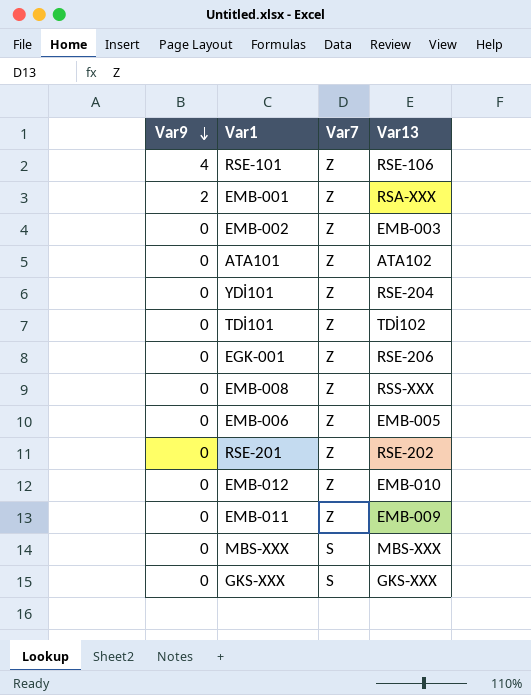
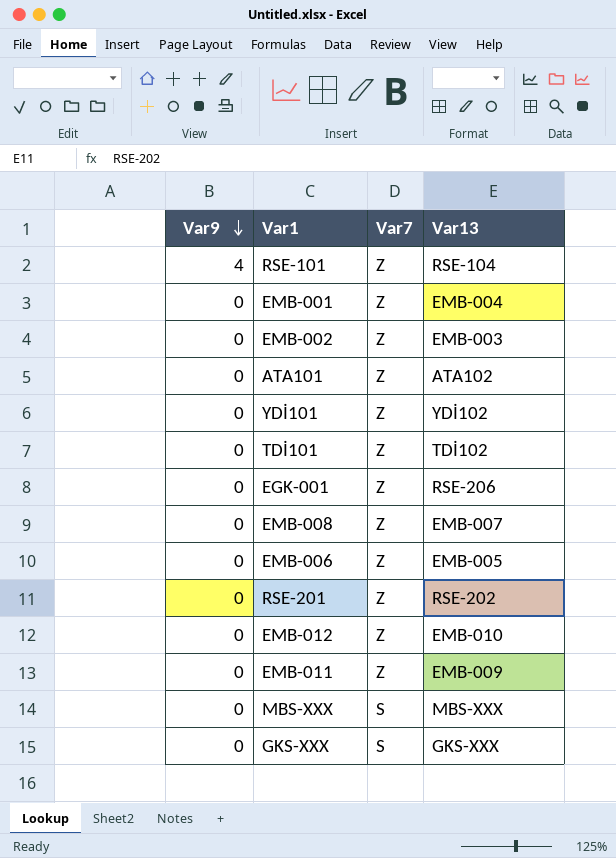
RSE-101 | Var13: RSE-106 -> RSE-104
EMB-001 | Var9: 2 -> 0
EMB-001 | Var13: RSA-XXX -> EMB-004
YDİ101 | Var13: RSE-204 -> YDİ102
EMB-008 | Var13: RSS-XXX -> EMB-007

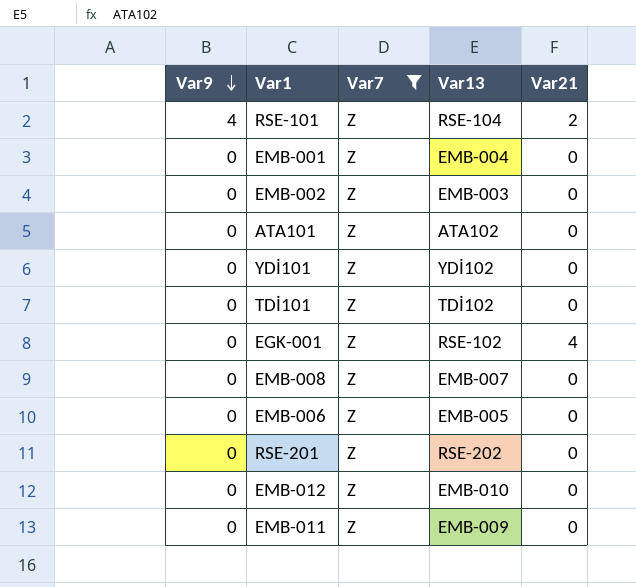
filter: none -> Var7 = Z
column Var21 | position: none -> 5
EGK-001 | Var13: RSE-206 -> RSE-102

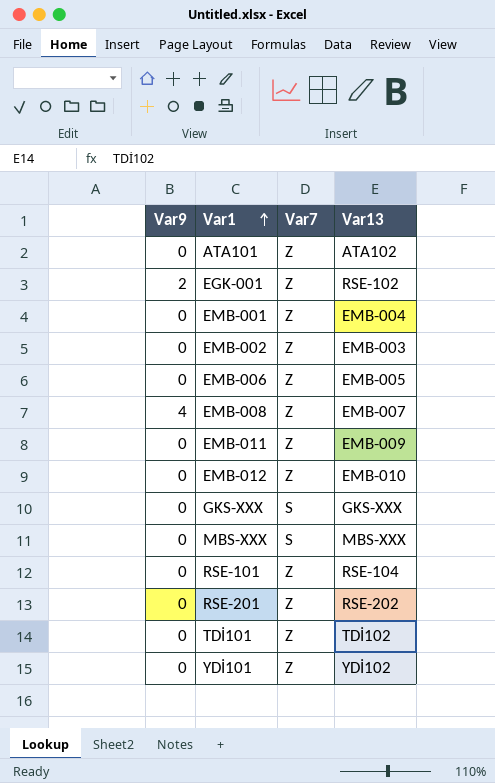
filter: Var7 = Z -> none
row order: Var9 descending -> Var1 ascending
column Var21 | position: 5 -> none
EGK-001 | Var9: 0 -> 2
EMB-008 | Var9: 0 -> 4
RSE-101 | Var9: 4 -> 0

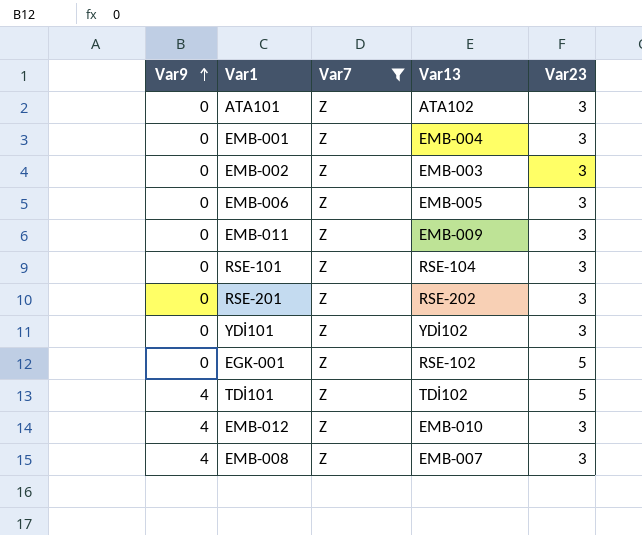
filter: none -> Var7 = Z
row order: Var1 ascending -> Var9 ascending
column Var23 | position: none -> 5
EGK-001 | Var9: 2 -> 0
TDİ101 | Var9: 0 -> 4
EMB-012 | Var9: 0 -> 4

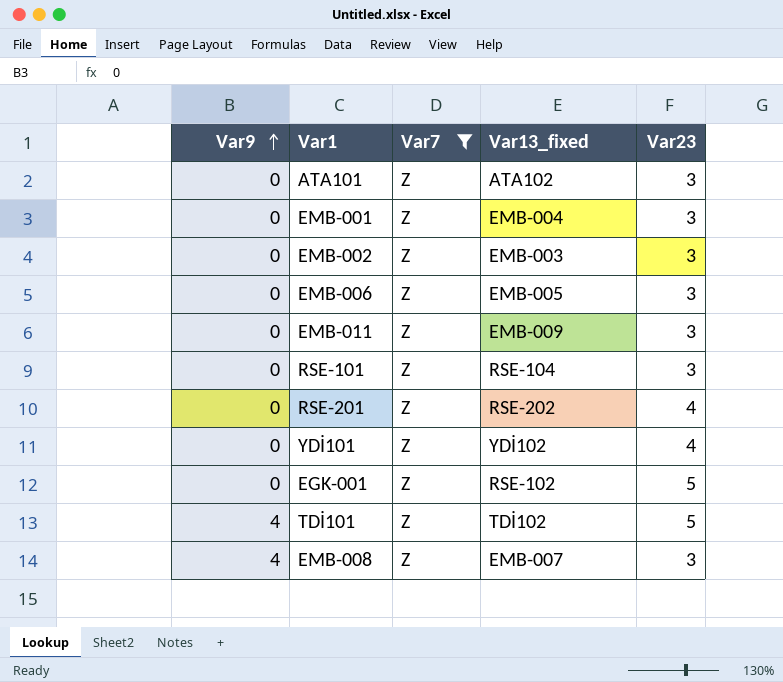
column name: Var13 -> Var13_fixed
row EMB-012: 4 | Z | EMB-010 | 3 -> none
RSE-201 | Var23: 3 -> 4
YDİ101 | Var23: 3 -> 4

